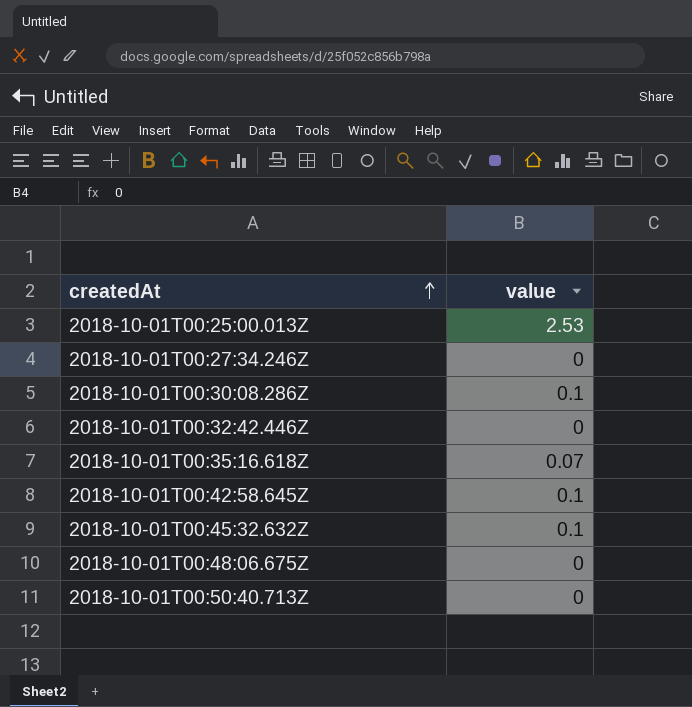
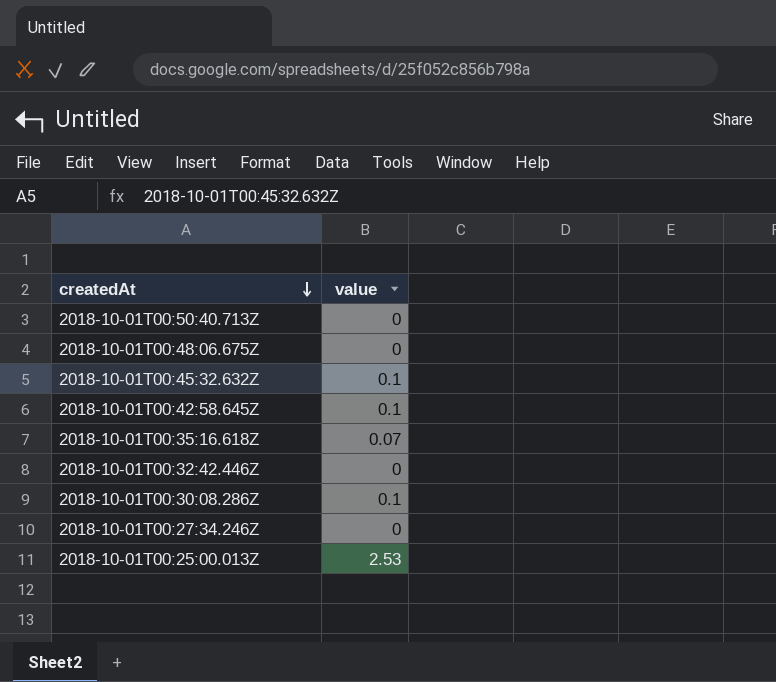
row order: createdAt ascending -> createdAt descending

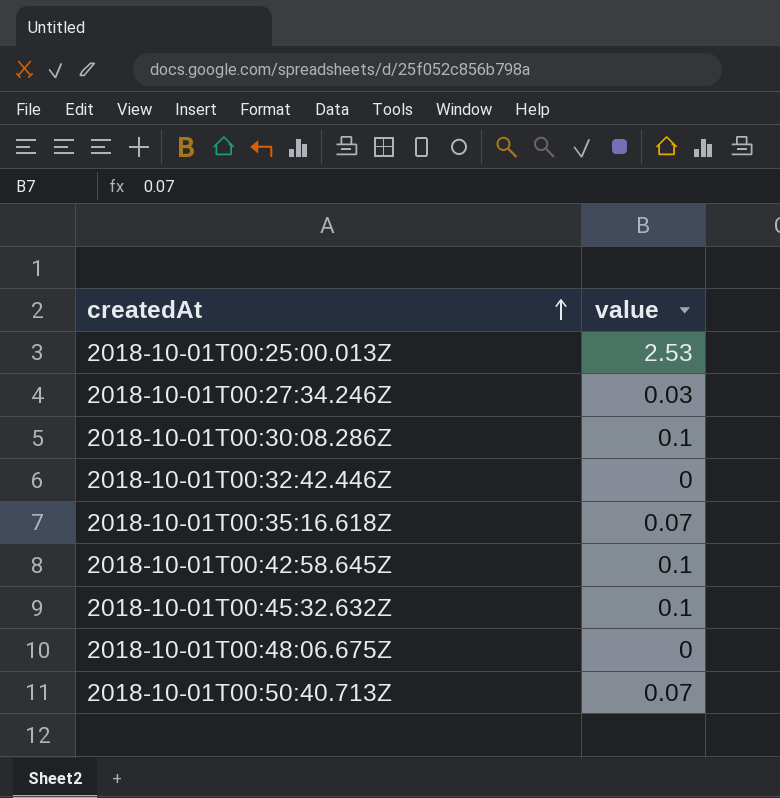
row order: createdAt descending -> createdAt ascending
2018-10-01T00:27:34.246Z | value: 0 -> 0.03
2018-10-01T00:50:40.713Z | value: 0 -> 0.07

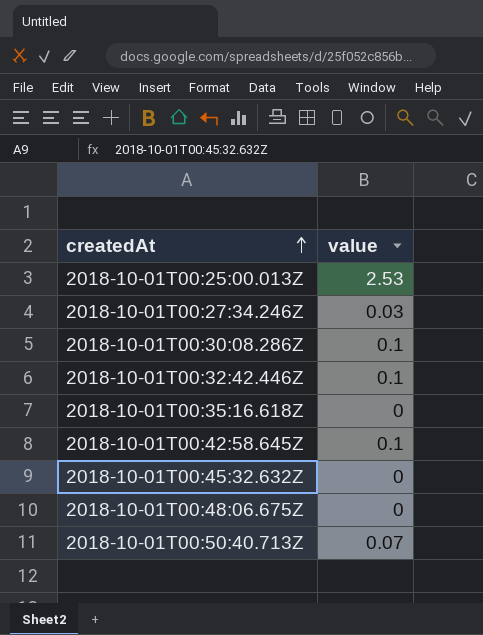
2018-10-01T00:32:42.446Z | value: 0 -> 0.1
2018-10-01T00:35:16.618Z | value: 0.07 -> 0
2018-10-01T00:45:32.632Z | value: 0.1 -> 0

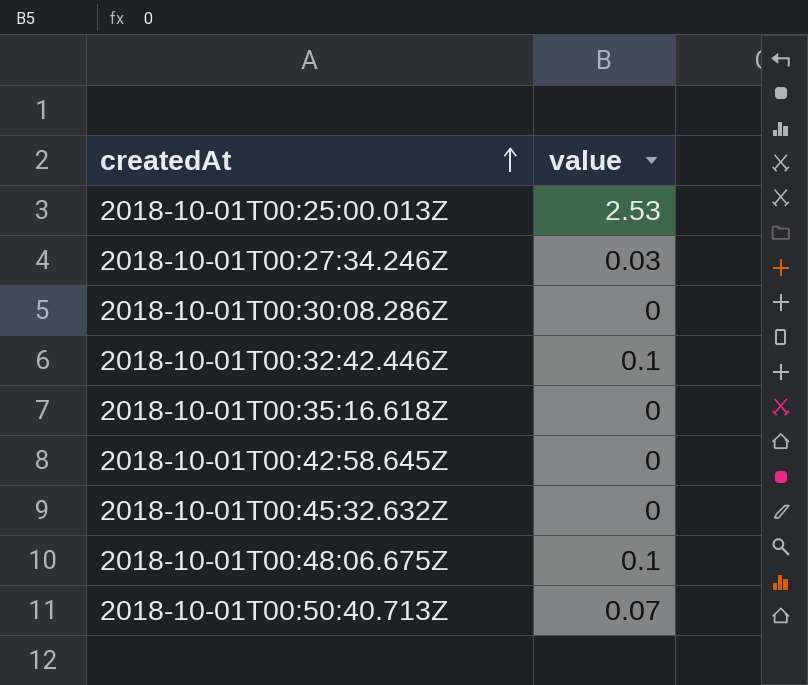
2018-10-01T00:30:08.286Z | value: 0.1 -> 0
2018-10-01T00:42:58.645Z | value: 0.1 -> 0
2018-10-01T00:48:06.675Z | value: 0 -> 0.1

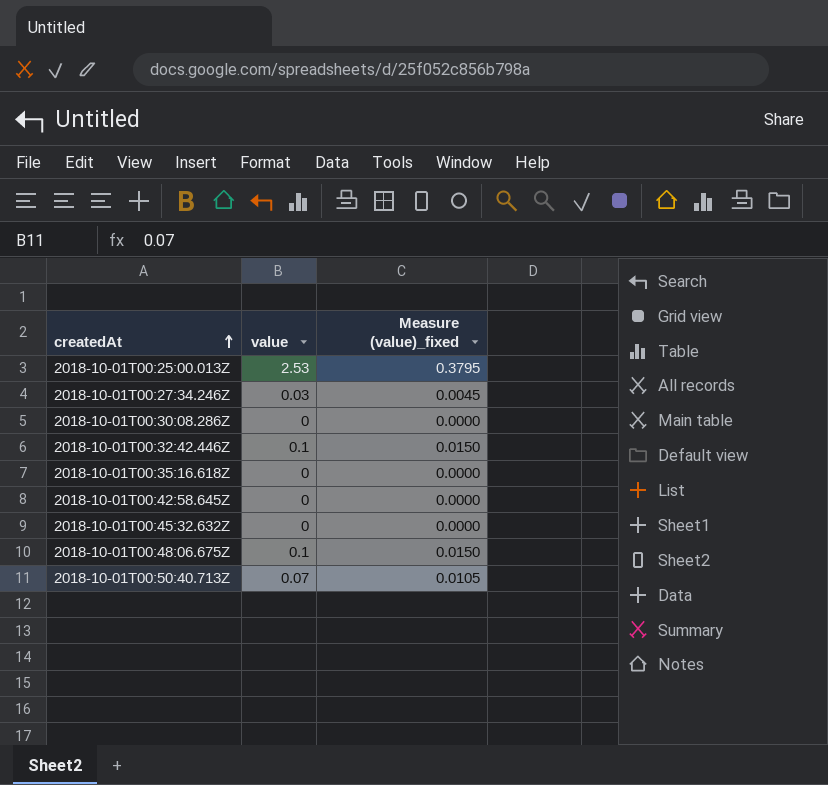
column Measure (value)_fixed | formula: none -> [value] * 0.15

